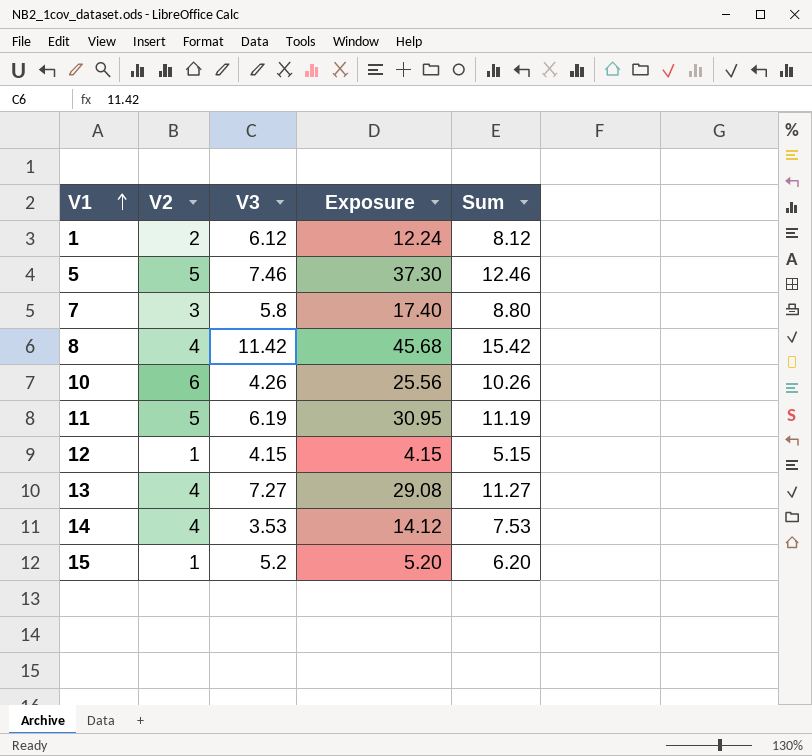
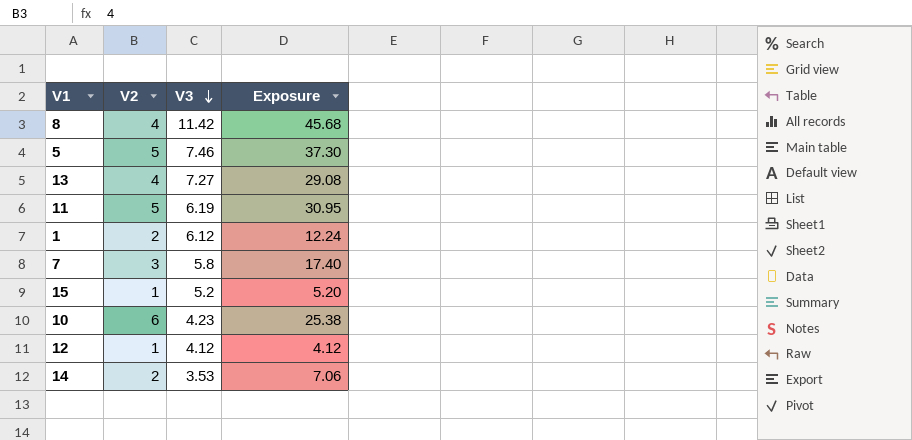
row order: V1 ascending -> V3 descending
column Sum | formula: [V2] + [V3] -> none
10 | V3: 4.26 -> 4.23
10 | Exposure: 25.56 -> 25.38
12 | V3: 4.15 -> 4.12
12 | Exposure: 4.15 -> 4.12
14 | V2: 4 -> 2
14 | Exposure: 14.12 -> 7.06

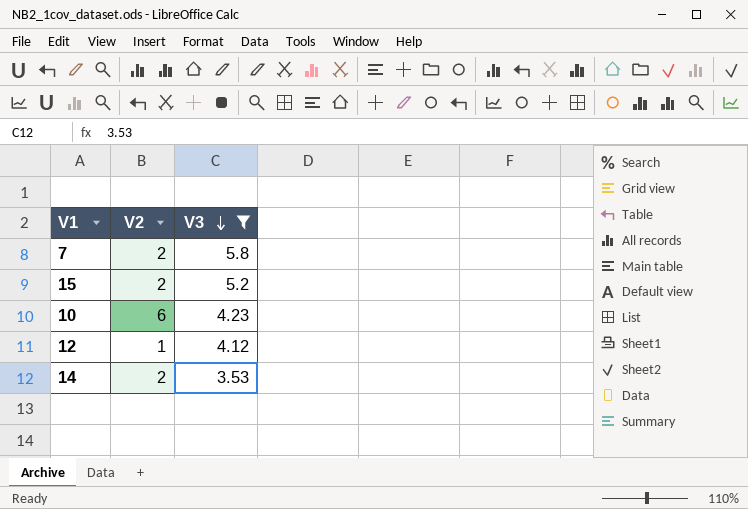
filter: none -> V3 <= 5.8
column Exposure | formula: [V2] * [V3] -> none
7 | V2: 3 -> 2
15 | V2: 1 -> 2

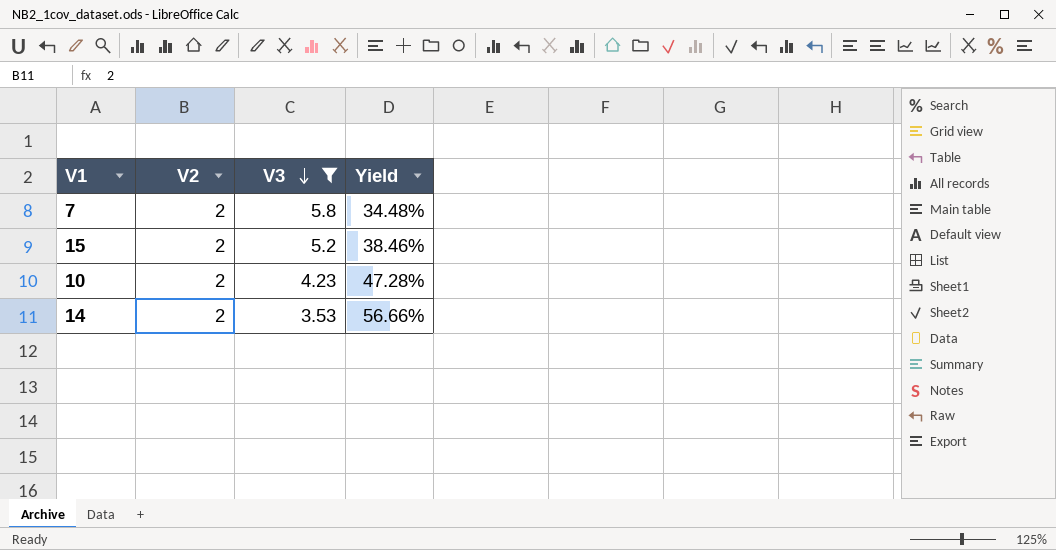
column Yield | formula: none -> [V2] / [V3]
row 12: 1 | 4.12 -> none
10 | V2: 6 -> 2

